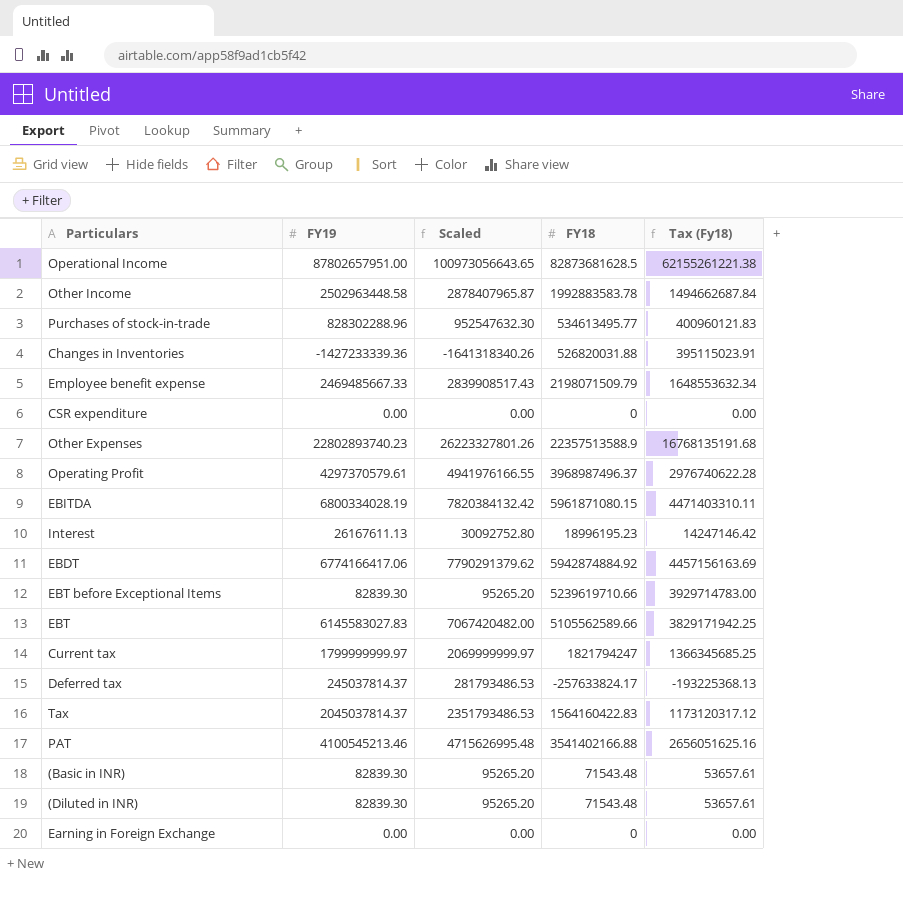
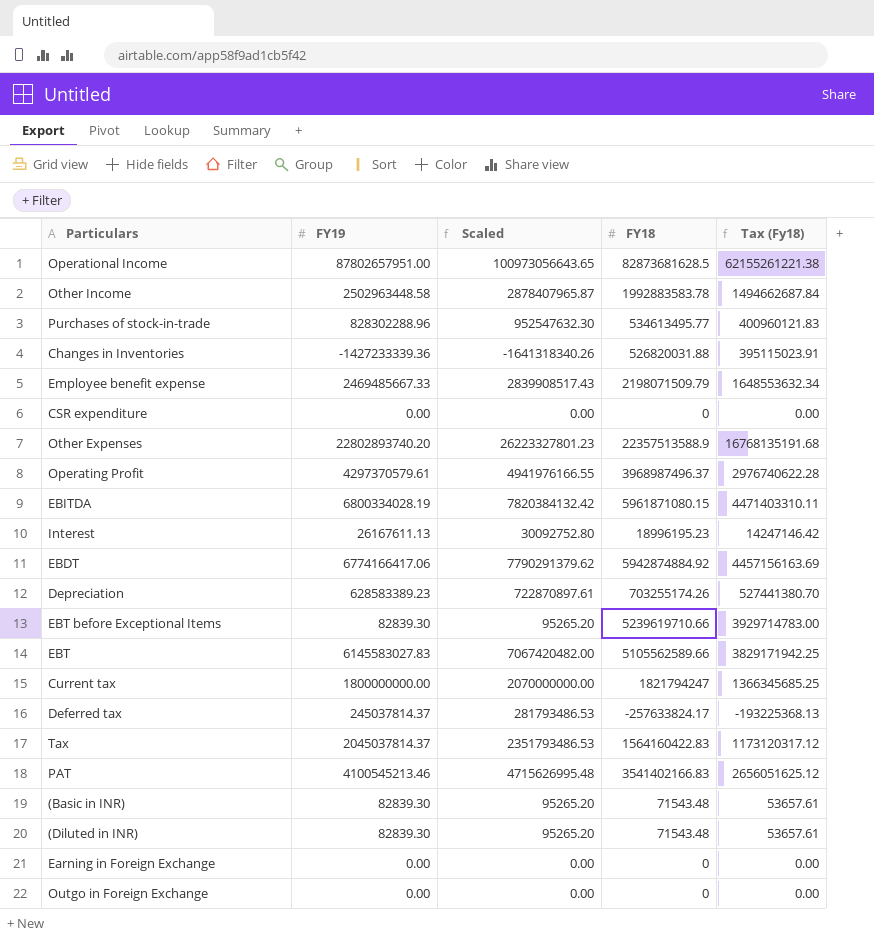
Other Expenses | FY19: 22802893740.23 -> 22802893740.20
Other Expenses | Scaled: 26223327801.26 -> 26223327801.23
row Depreciation: none -> 628583389.23 | 722870897.61 | 703255174.26 | 527441380.70
Current tax | FY19: 1799999999.97 -> 1800000000.00
Current tax | Scaled: 2069999999.97 -> 2070000000.00
PAT | FY18: 3541402166.88 -> 3541402166.83
PAT | Tax (Fy18): 2656051625.16 -> 2656051625.12
row Outgo in Foreign Exchange: none -> 0.00 | 0.00 | 0 | 0.00

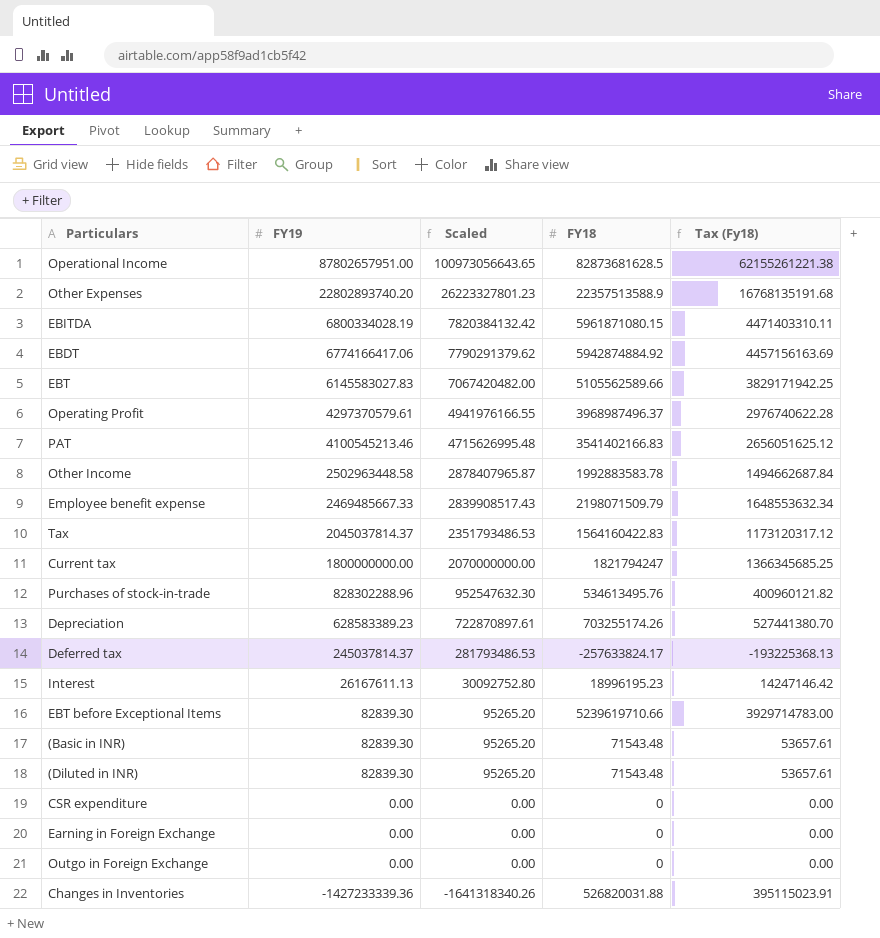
row order: none -> FY19 descending
Purchases of stock-in-trade | FY18: 534613495.77 -> 534613495.76
Purchases of stock-in-trade | Tax (Fy18): 400960121.83 -> 400960121.82

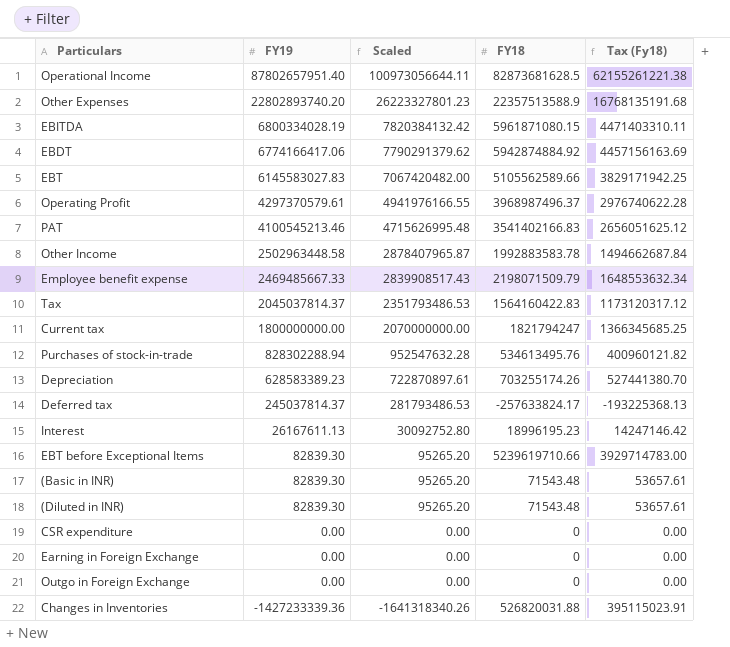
Operational Income | FY19: 87802657951.00 -> 87802657951.40
Operational Income | Scaled: 100973056643.65 -> 100973056644.11
Purchases of stock-in-trade | FY19: 828302288.96 -> 828302288.94
Purchases of stock-in-trade | Scaled: 952547632.30 -> 952547632.28

